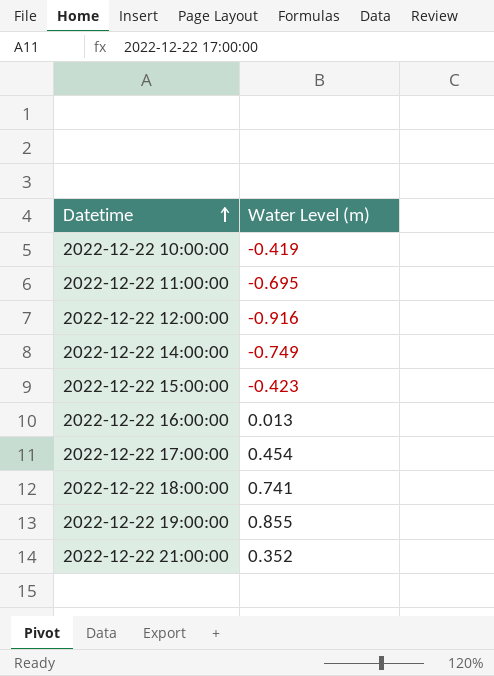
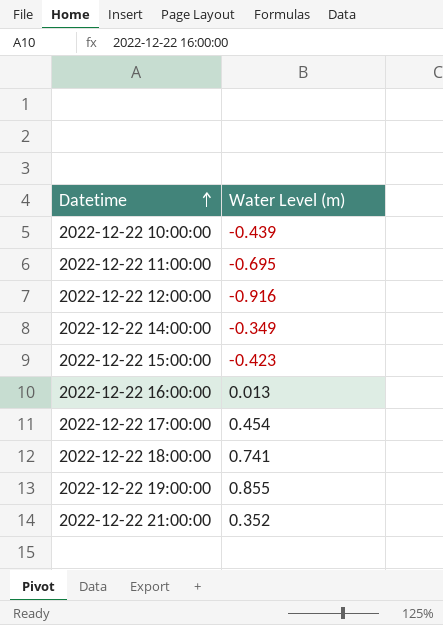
2022-12-22 10:00:00 | Water Level (m): -0.419 -> -0.439
2022-12-22 14:00:00 | Water Level (m): -0.749 -> -0.349

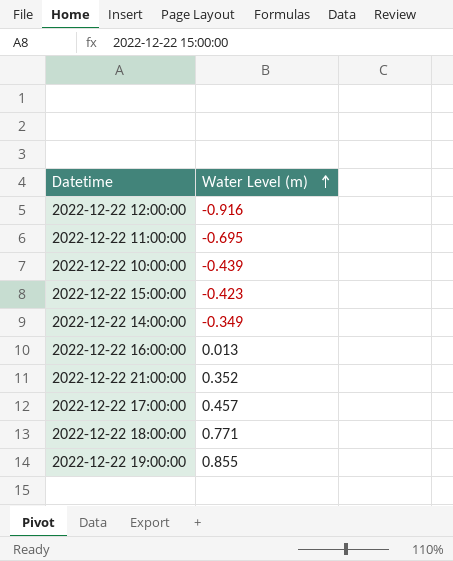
row order: Datetime ascending -> Water Level (m) ascending
2022-12-22 17:00:00 | Water Level (m): 0.454 -> 0.457
2022-12-22 18:00:00 | Water Level (m): 0.741 -> 0.771

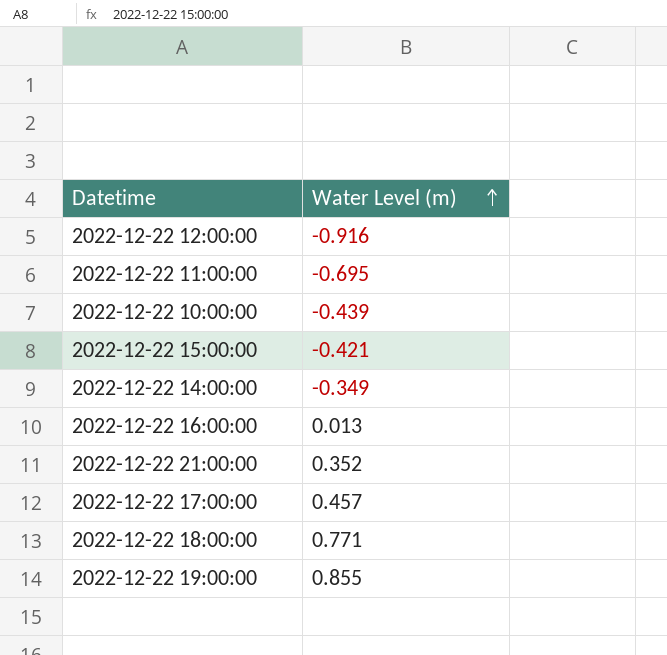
2022-12-22 15:00:00 | Water Level (m): -0.423 -> -0.421

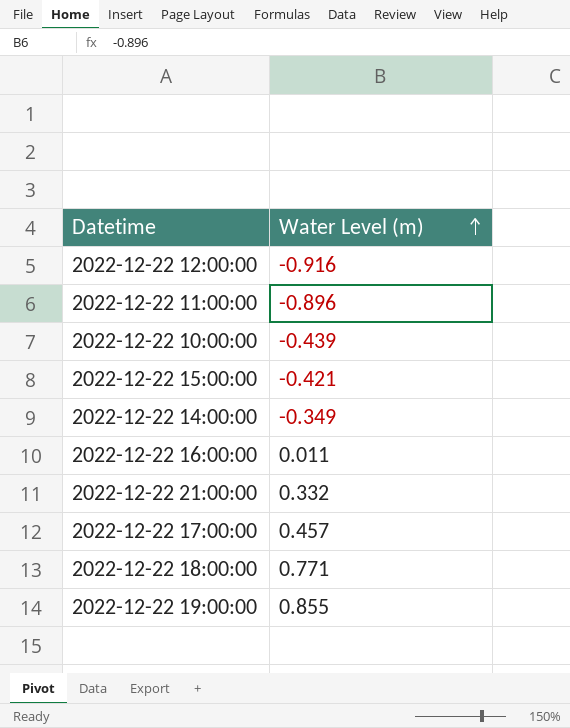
2022-12-22 11:00:00 | Water Level (m): -0.695 -> -0.896
2022-12-22 16:00:00 | Water Level (m): 0.013 -> 0.011
2022-12-22 21:00:00 | Water Level (m): 0.352 -> 0.332

